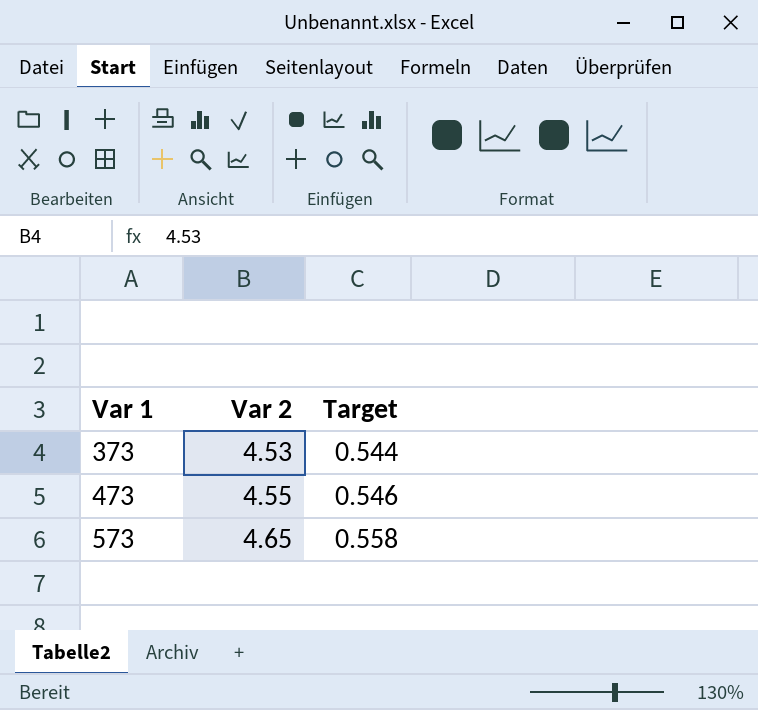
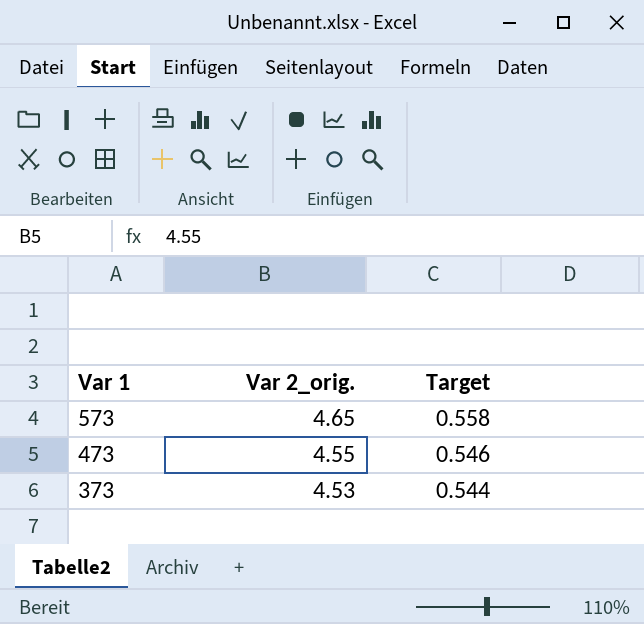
row order: Var 1 ascending -> Var 1 descending
column name: Var 2 -> Var 2_orig.

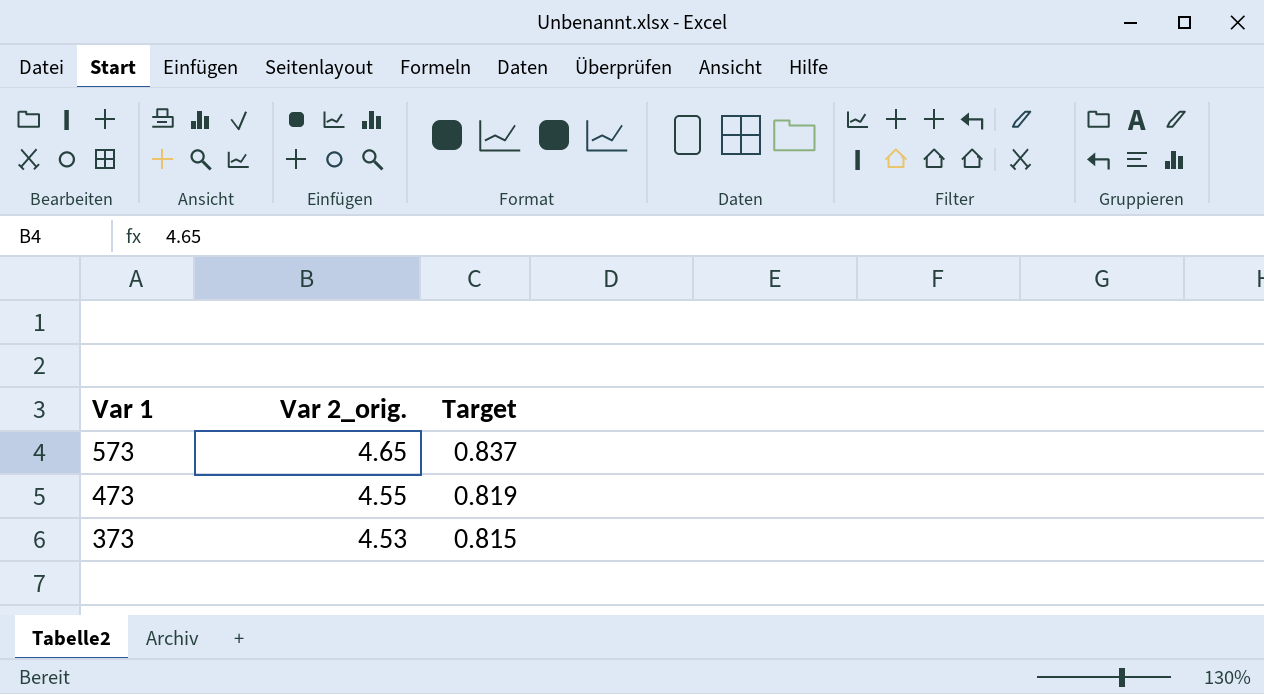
column Target | formula: [Var 2_orig.] * 0.12 -> [Var 2_orig.] * 0.18

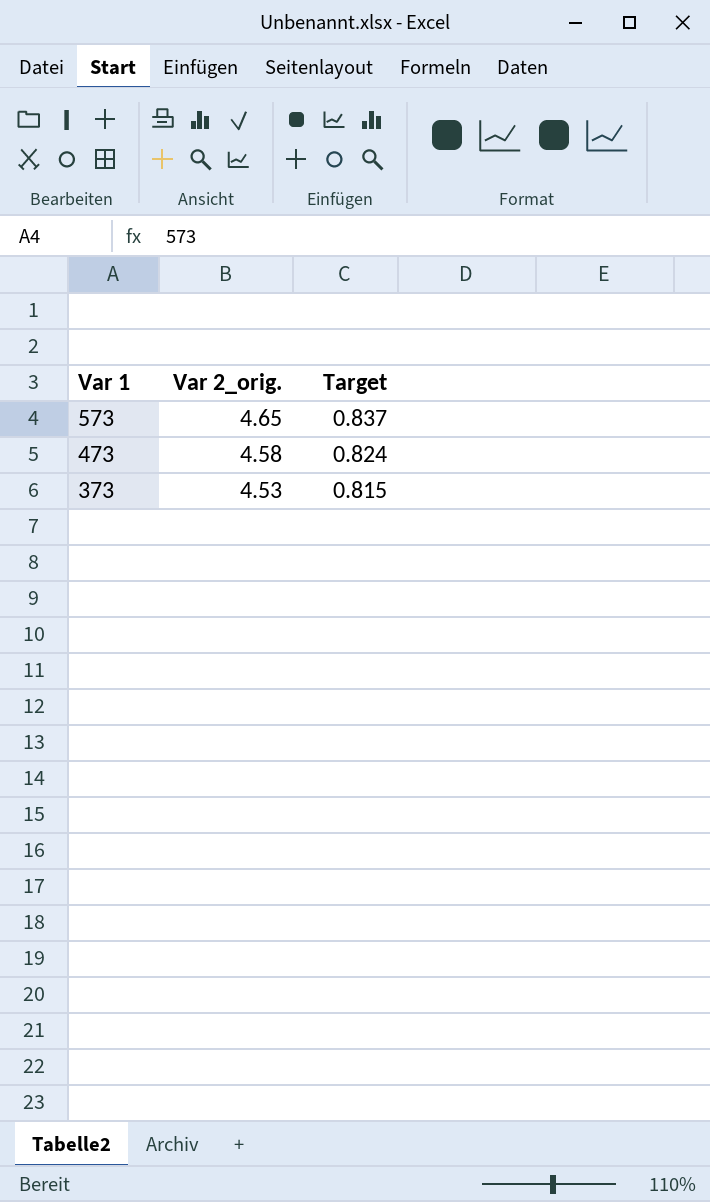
473 | Var 2_orig.: 4.55 -> 4.58
473 | Target: 0.819 -> 0.824

